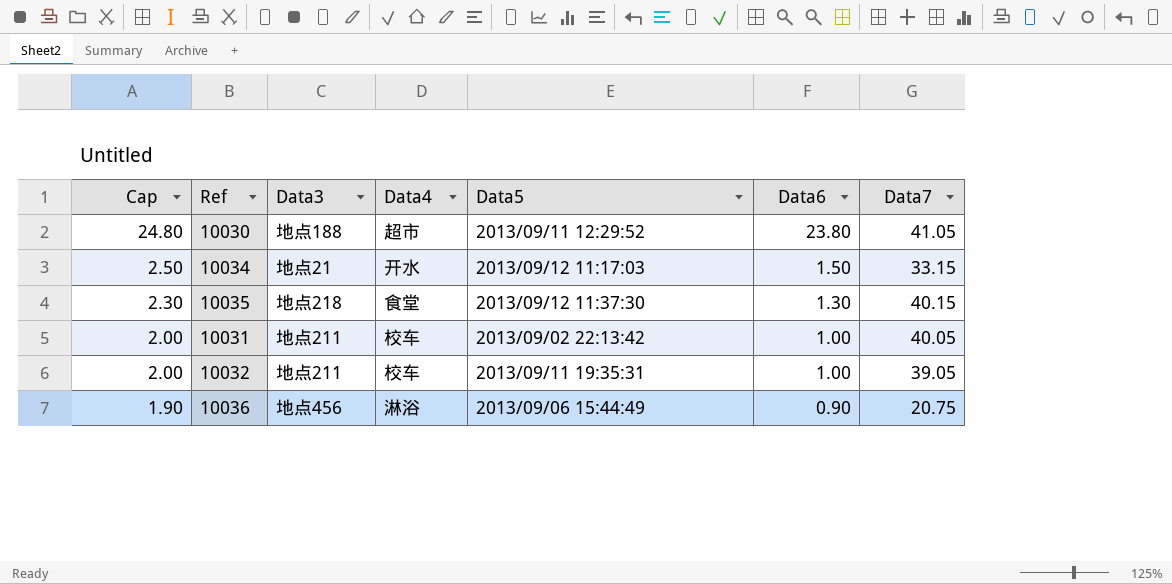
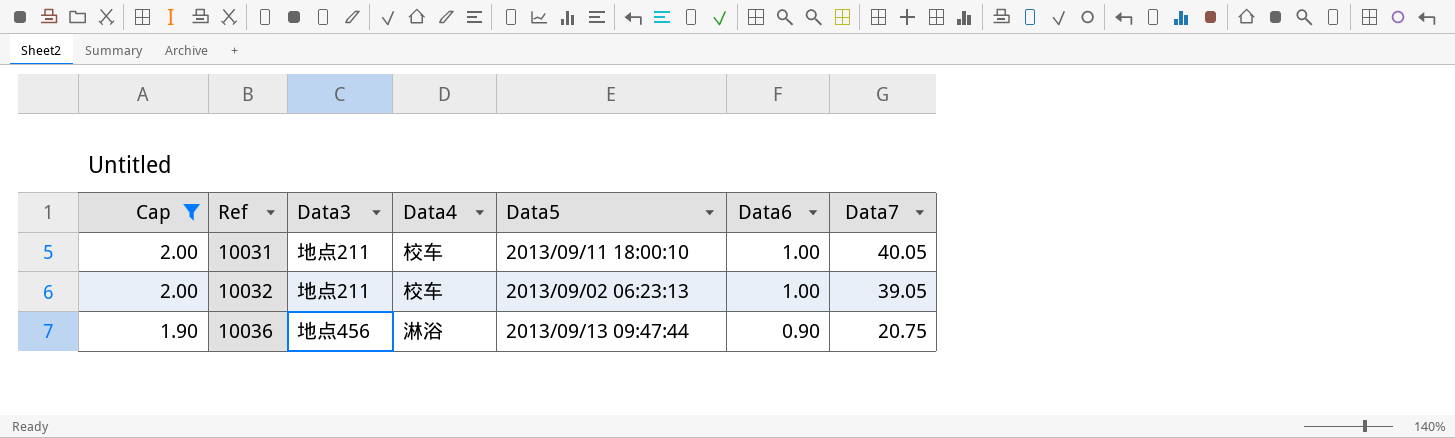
filter: none -> Cap <= 2.00
10031 | Data5: 2013/09/02 22:13:42 -> 2013/09/11 18:00:10
10032 | Data5: 2013/09/11 19:35:31 -> 2013/09/02 06:23:13
10036 | Data5: 2013/09/06 15:44:49 -> 2013/09/13 09:47:44

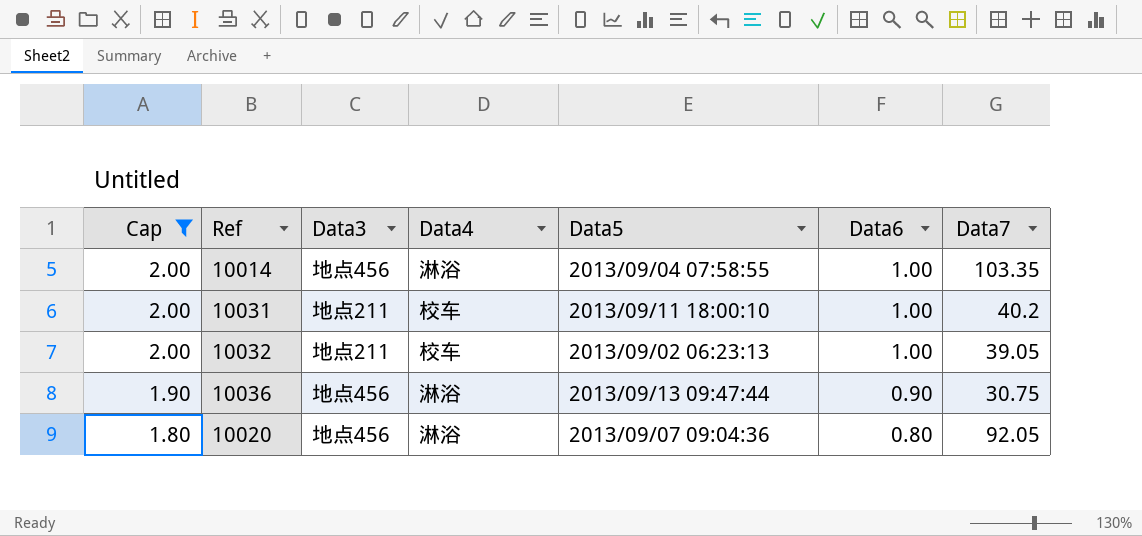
row 10014: none -> 2.00 | 地点456 | 淋浴 | 2013/09/04 07:58:55 | 1.00 | 103.35
10031 | Data7: 40.05 -> 40.2
10036 | Data7: 20.75 -> 30.75
row 10020: none -> 1.80 | 地点456 | 淋浴 | 2013/09/07 09:04:36 | 0.80 | 92.05

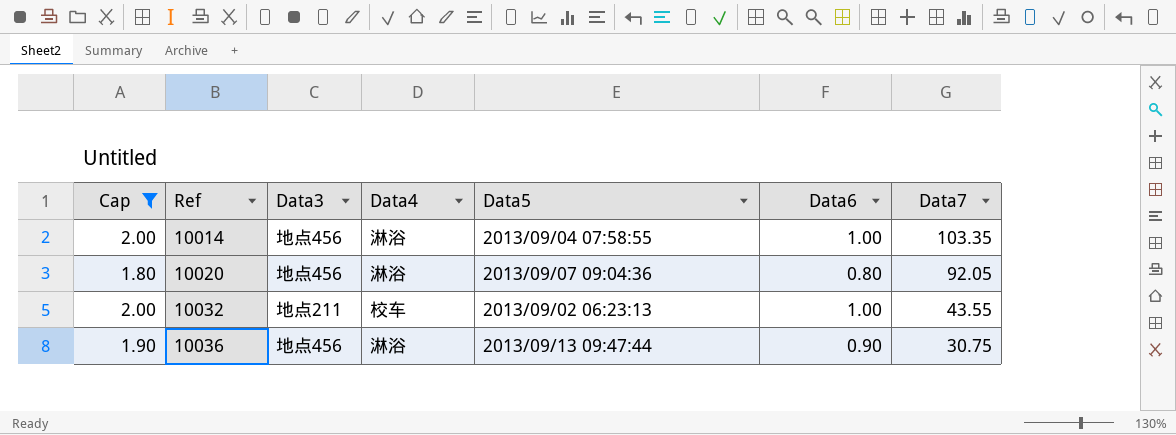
row order: Cap descending -> Ref ascending
row 10031: 2.00 | 地点211 | 校车 | 2013/09/11 18:00:10 | 1.00 | 40.2 -> none
10032 | Data7: 39.05 -> 43.55

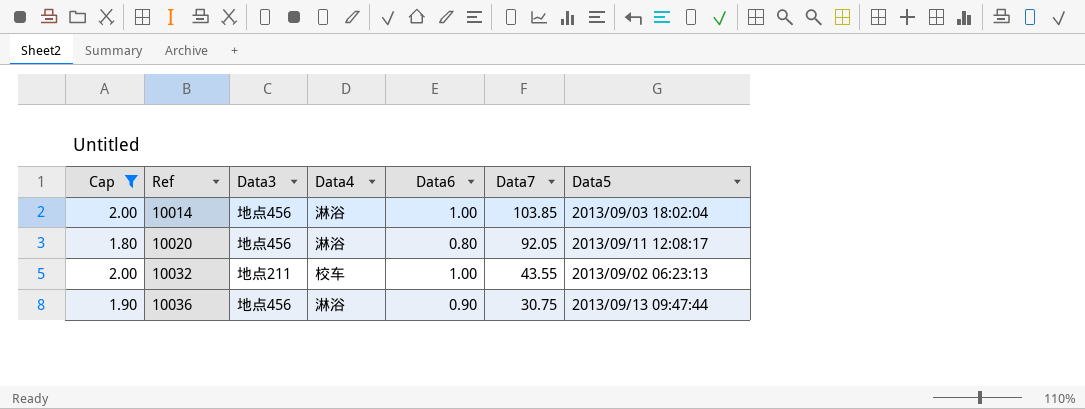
column Data5 | position: 5 -> 7
10014 | Data7: 103.35 -> 103.85
10014 | Data5: 2013/09/04 07:58:55 -> 2013/09/03 18:02:04
10020 | Data5: 2013/09/07 09:04:36 -> 2013/09/11 12:08:17

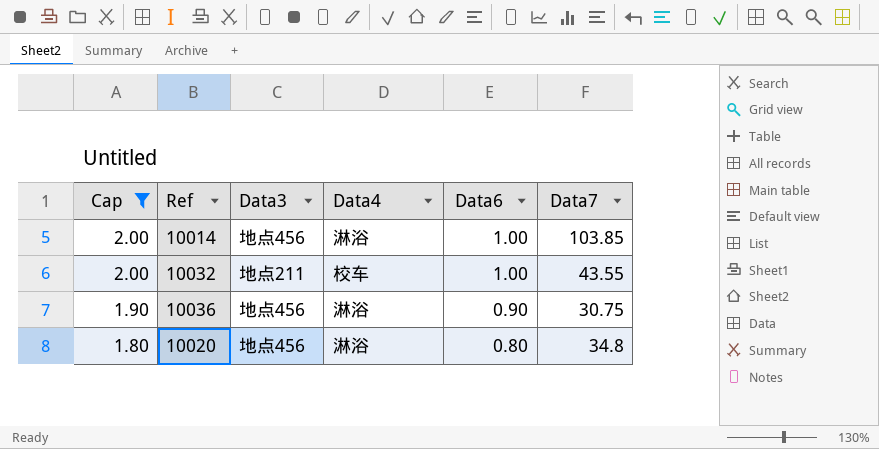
row order: Ref ascending -> Cap descending
column Data5 | position: 7 -> none
10020 | Data7: 92.05 -> 34.8

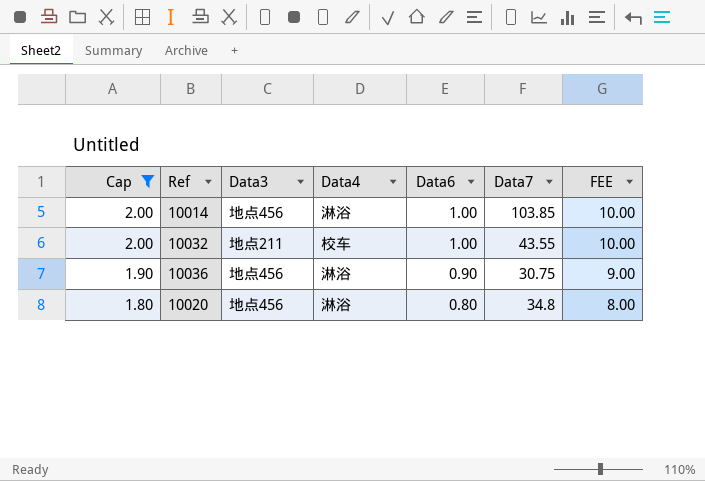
column FEE | formula: none -> [Data6] * 10

